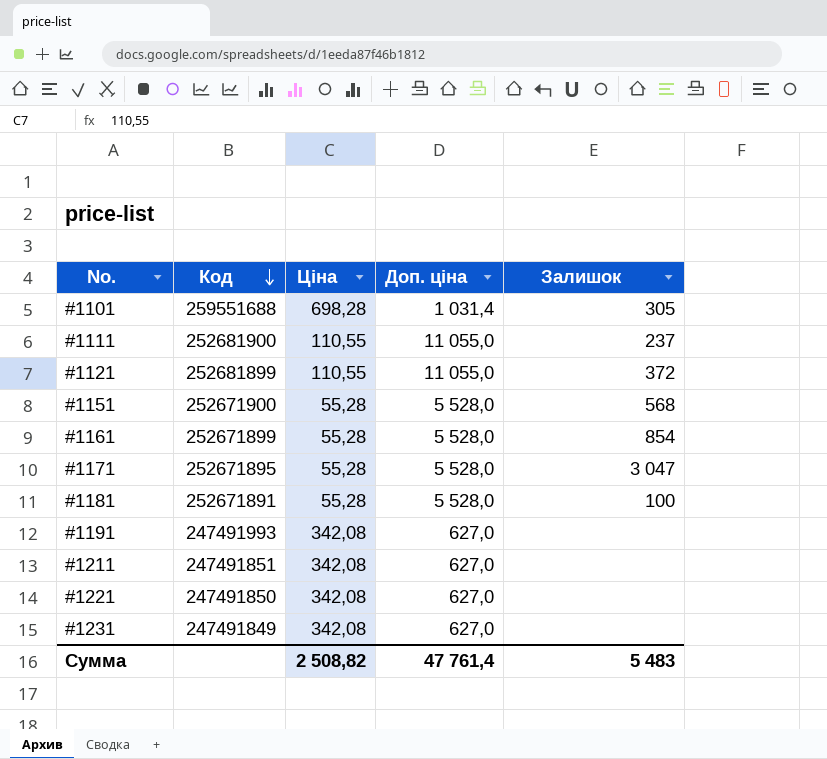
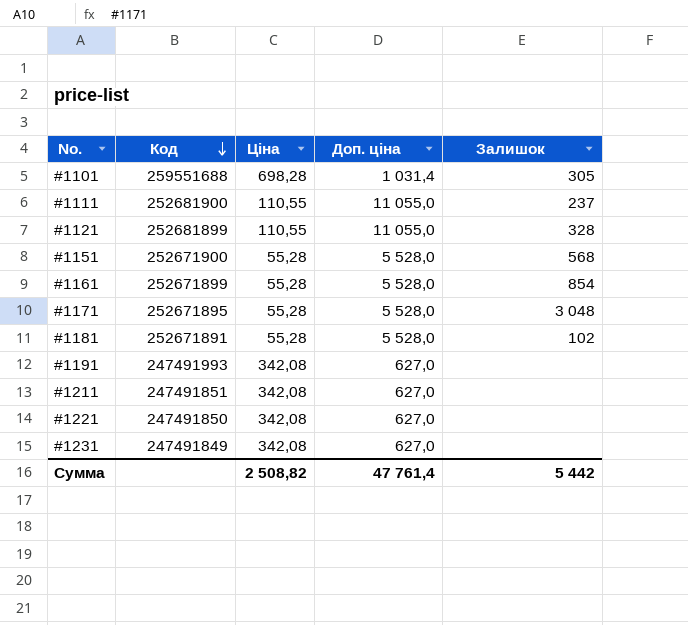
#1121 | Залишок: 372 -> 328
#1171 | Залишок: 3 047 -> 3 048
#1181 | Залишок: 100 -> 102
Сумма | Залишок: 5 483 -> 5 442

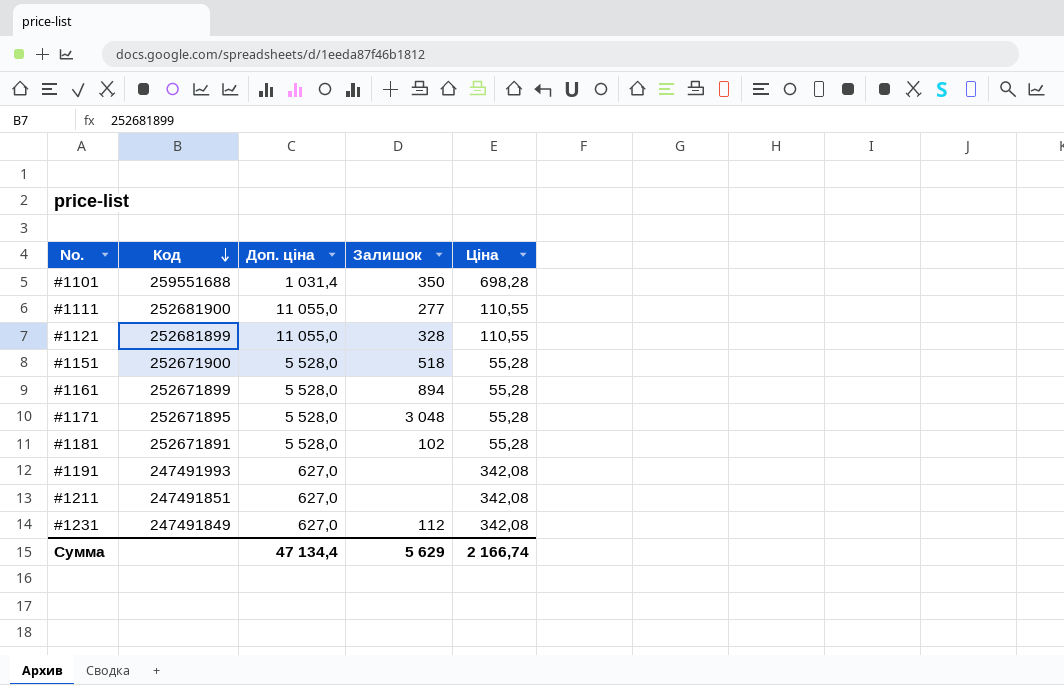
column Ціна | position: 3 -> 5
row #1221: 247491850 | 342,08 | 627,0 | none -> none
#1101 | Залишок: 305 -> 350
#1111 | Залишок: 237 -> 277
#1151 | Залишок: 568 -> 518
#1161 | Залишок: 854 -> 894
#1231 | Залишок: none -> 112
Сумма | Доп. ціна: 47 761,4 -> 47 134,4
Сумма | Залишок: 5 442 -> 5 629
Сумма | Ціна: 2 508,82 -> 2 166,74

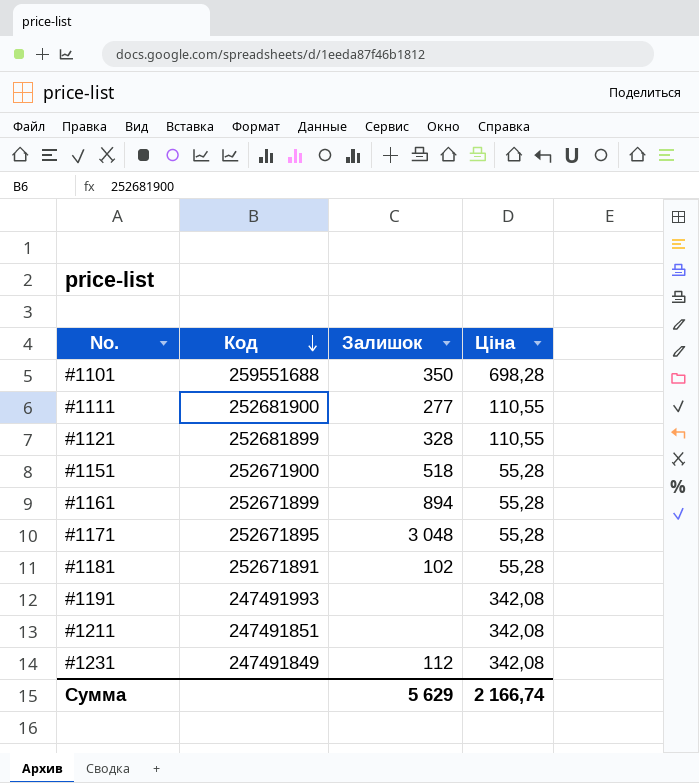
column Доп. ціна | position: 3 -> none

